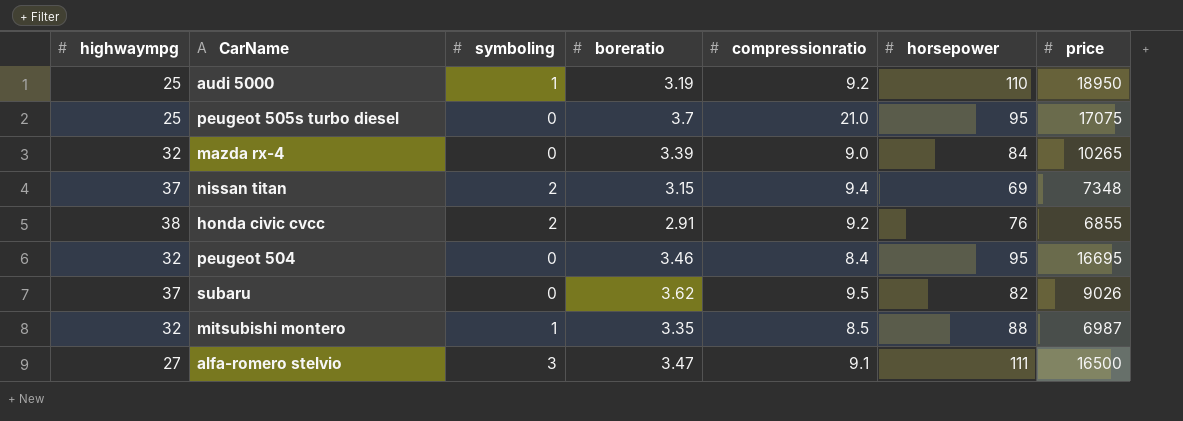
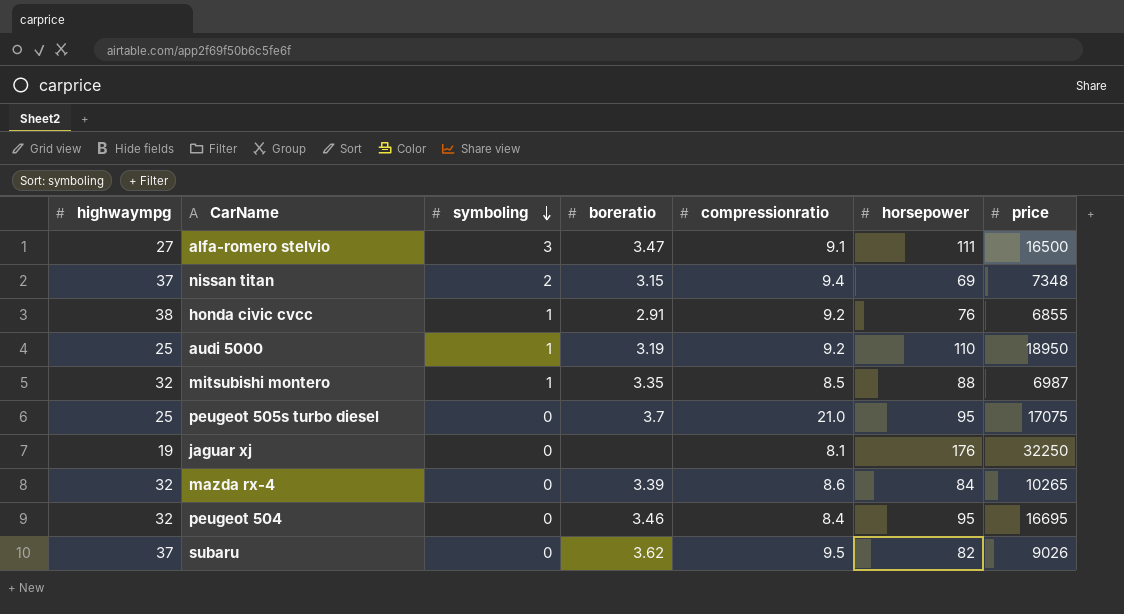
row order: none -> symboling descending
honda civic cvcc | symboling: 2 -> 1
row jaguar xj: none -> 19 | 0 | none | 8.1 | 176 | 32250
mazda rx-4 | compressionratio: 9.0 -> 8.6

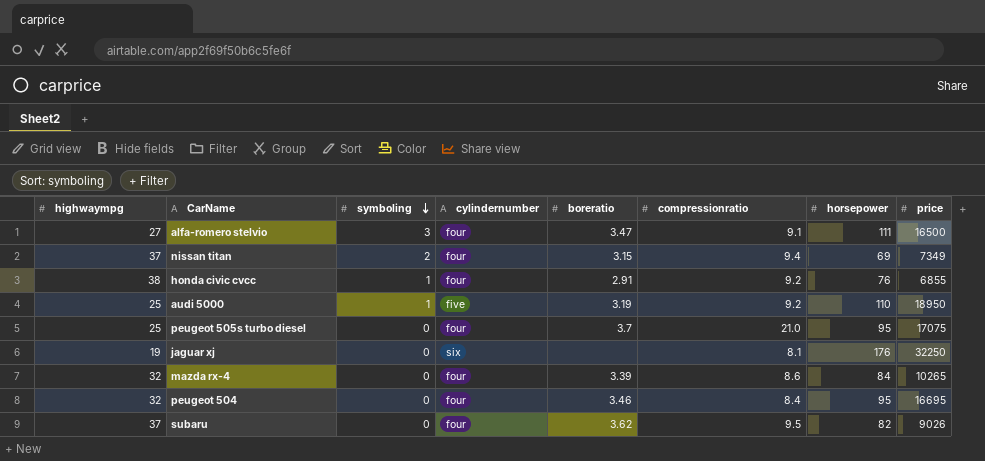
column cylindernumber | position: none -> 4
row mitsubishi montero: 32 | 1 | 3.35 | 8.5 | 88 | 6987 -> none
nissan titan | price: 7348 -> 7349

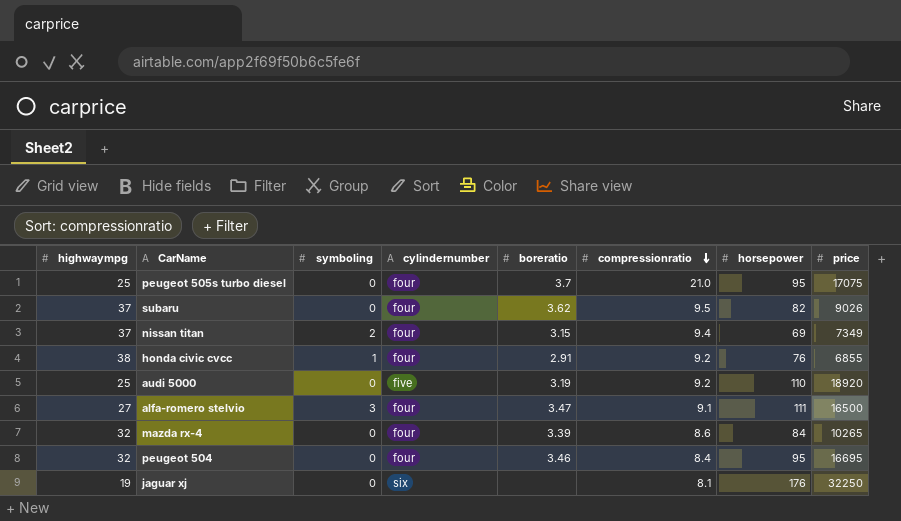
row order: symboling descending -> compressionratio descending
audi 5000 | symboling: 1 -> 0
audi 5000 | price: 18950 -> 18920

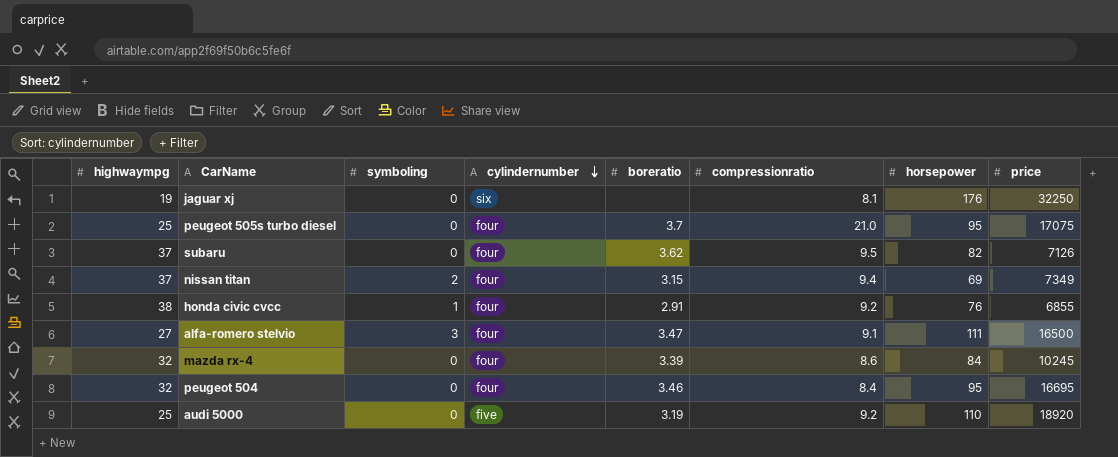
row order: compressionratio descending -> cylindernumber descending
subaru | price: 9026 -> 7126
mazda rx-4 | price: 10265 -> 10245

